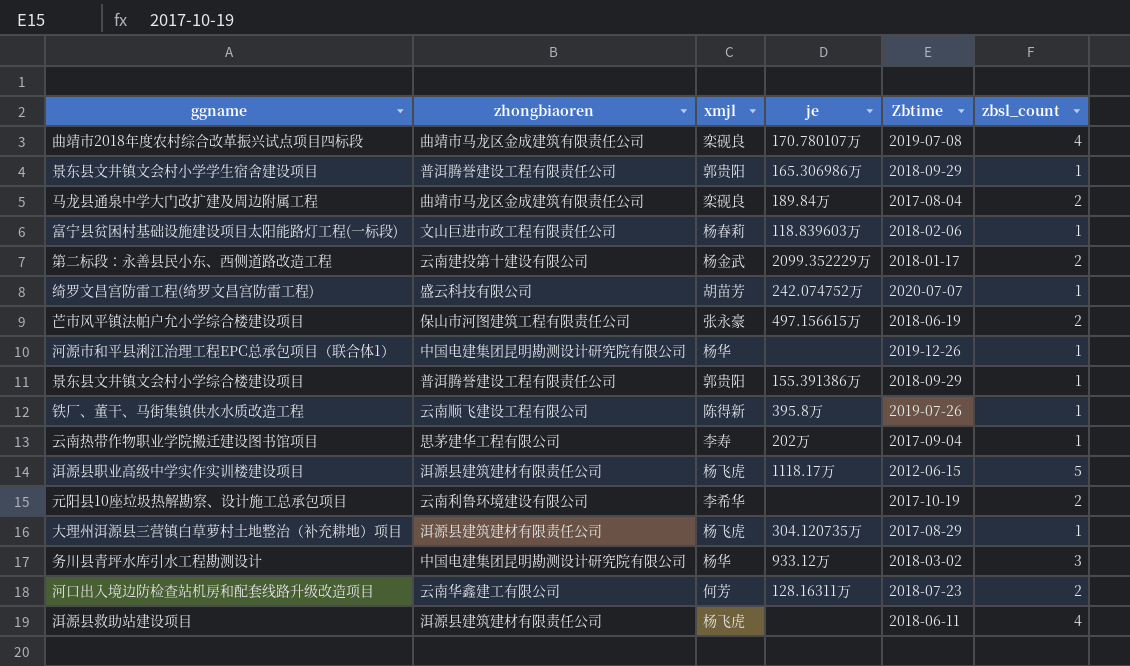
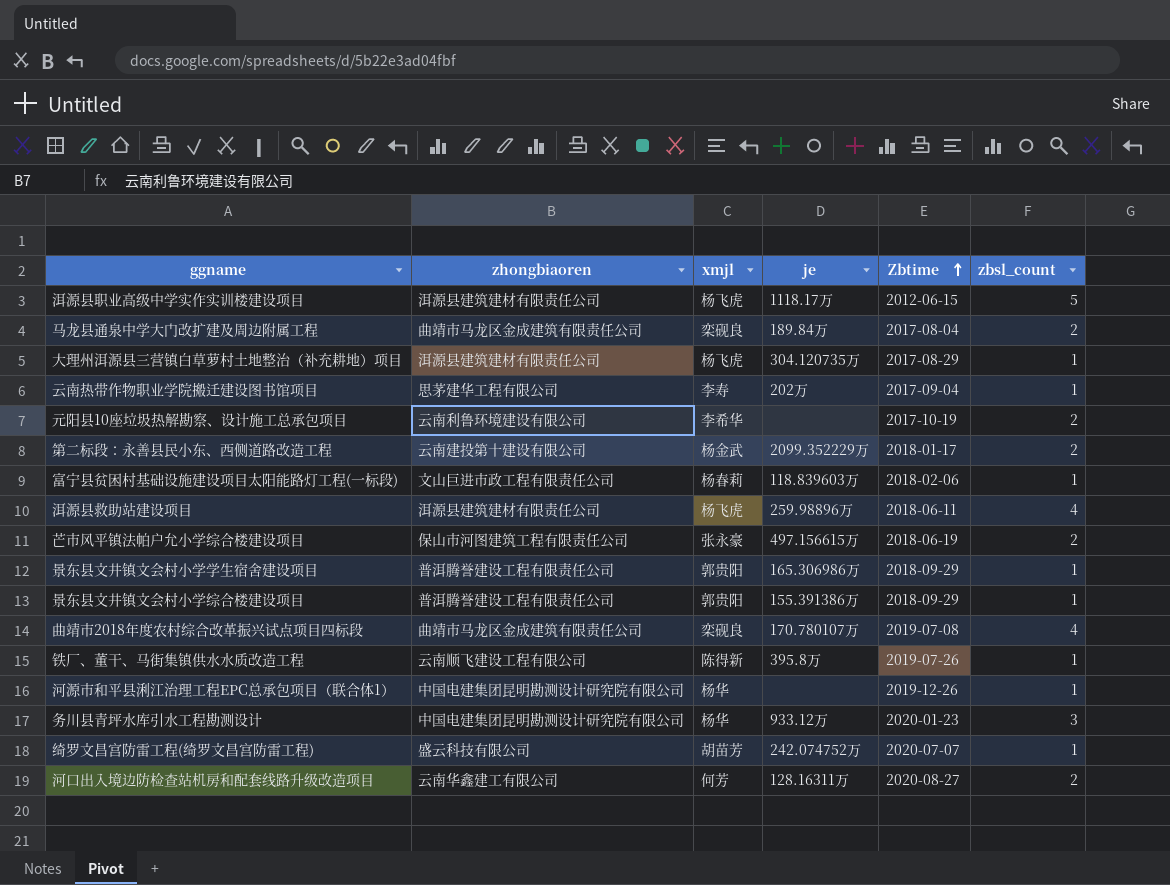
row order: none -> Zbtime ascending
洱源县救助站建设项目 | je: none -> 259.98896万
务川县青坪水库引水工程勘测设计 | Zbtime: 2018-03-02 -> 2020-01-23
河口出入境边防检查站机房和配套线路升级改造项目 | Zbtime: 2018-07-23 -> 2020-08-27

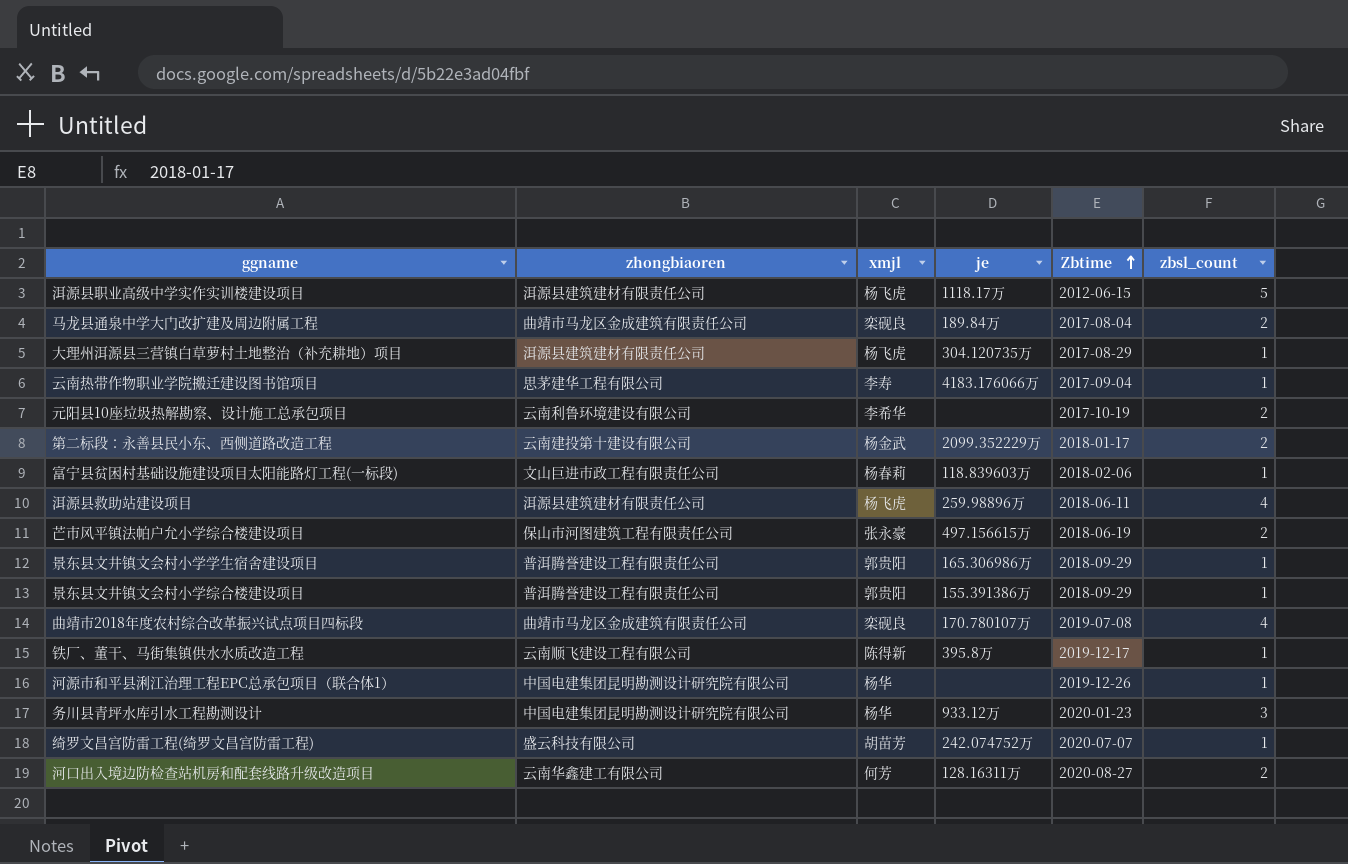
云南热带作物职业学院搬迁建设图书馆项目 | je: 202万 -> 4183.176066万
铁厂、董干、马街集镇供水水质改造工程 | Zbtime: 2019-07-26 -> 2019-12-17

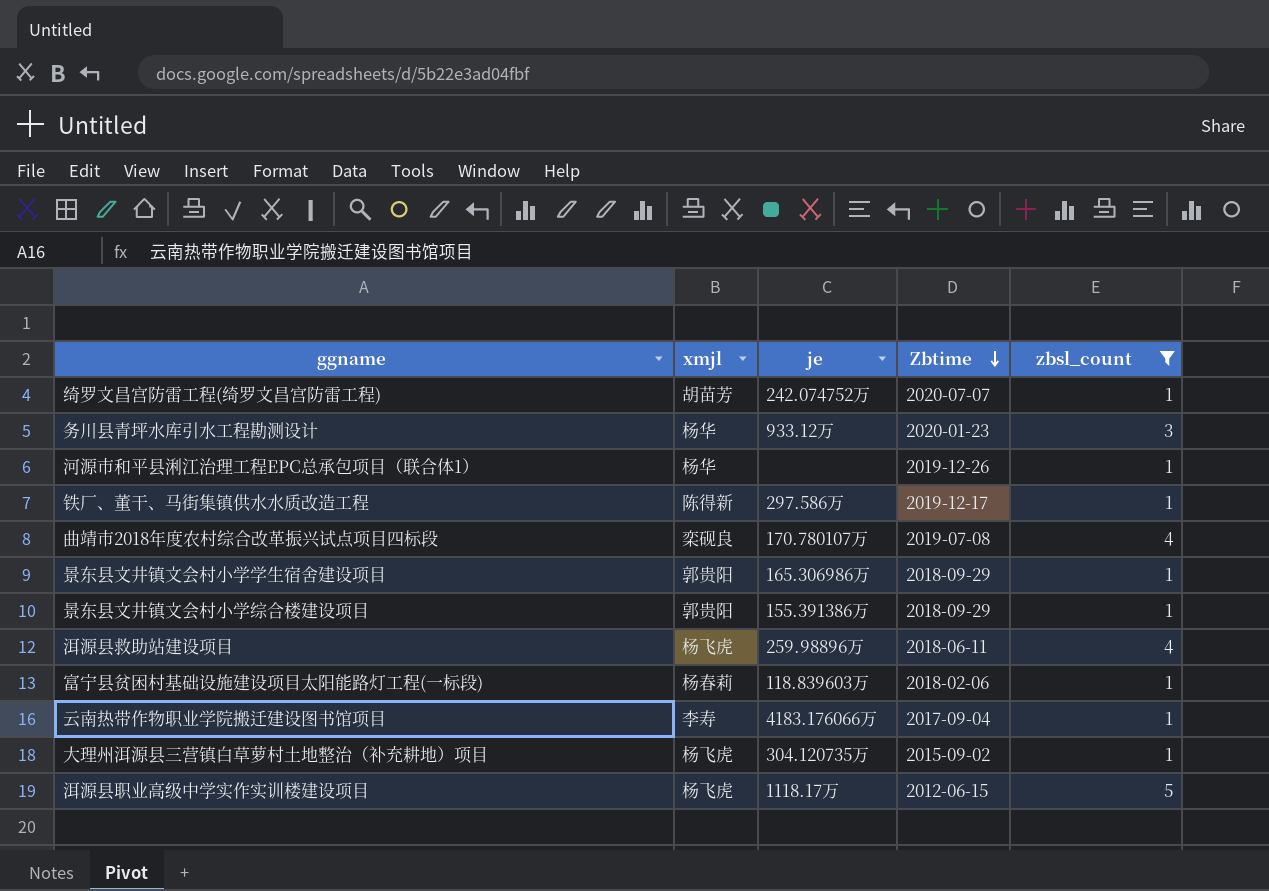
filter: none -> zbsl_count != 2
row order: Zbtime ascending -> Zbtime descending
column zhongbiaoren | position: 2 -> none
铁厂、董干、马街集镇供水水质改造工程 | je: 395.8万 -> 297.586万
大理州洱源县三营镇白草萝村土地整治（补充耕地）项目 | Zbtime: 2017-08-29 -> 2015-09-02

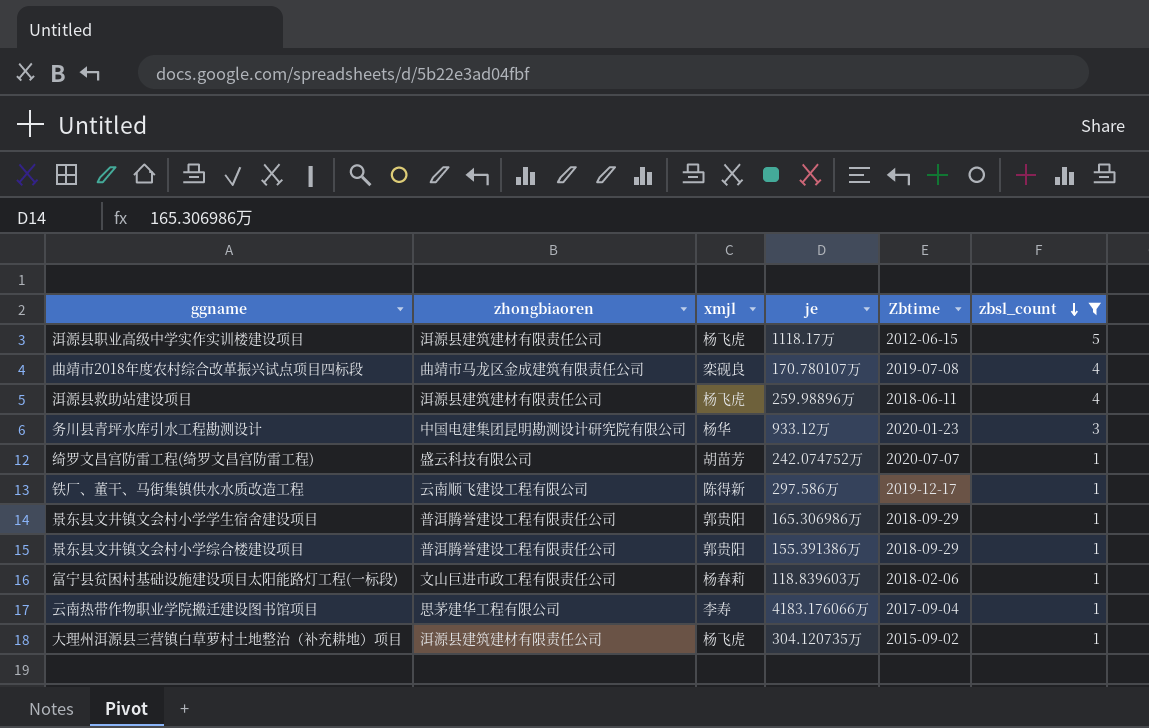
row order: Zbtime descending -> zbsl_count descending
column zhongbiaoren | position: none -> 2
row 河源市和平县浰江治理工程EPC总承包项目（联合体1）: 杨华 | none | 2019-12-26 | 1 -> none

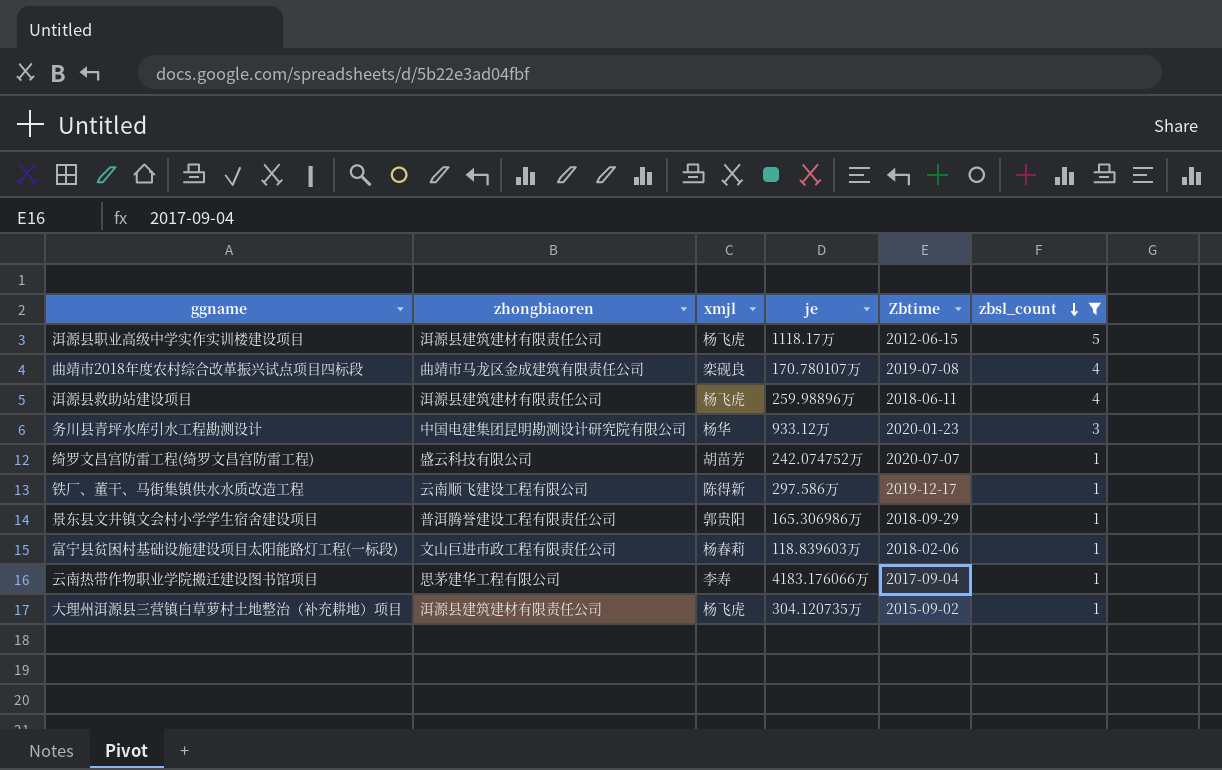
row 景东县文井镇文会村小学综合楼建设项目: 普洱腾誉建设工程有限责任公司 | 郭贵阳 | 155.391386万 | 2018-09-29 | 1 -> none

